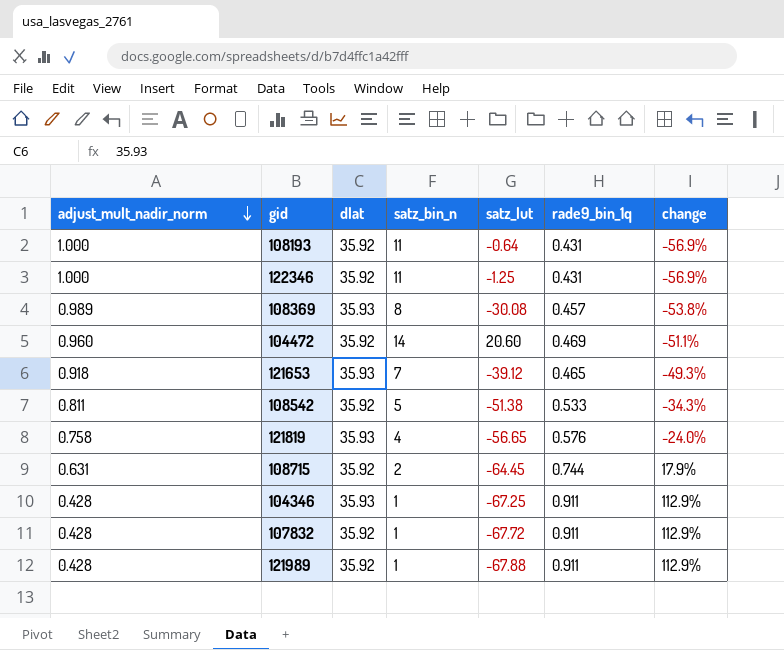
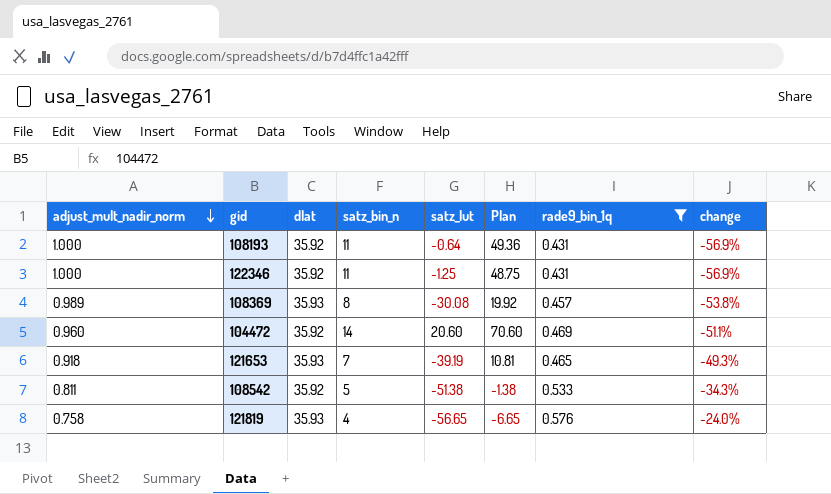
filter: none -> rade9_bin_1q <= 0.576
column Plan | formula: none -> [satz_lut] + 50
121653 | satz_lut: -39.12 -> -39.19

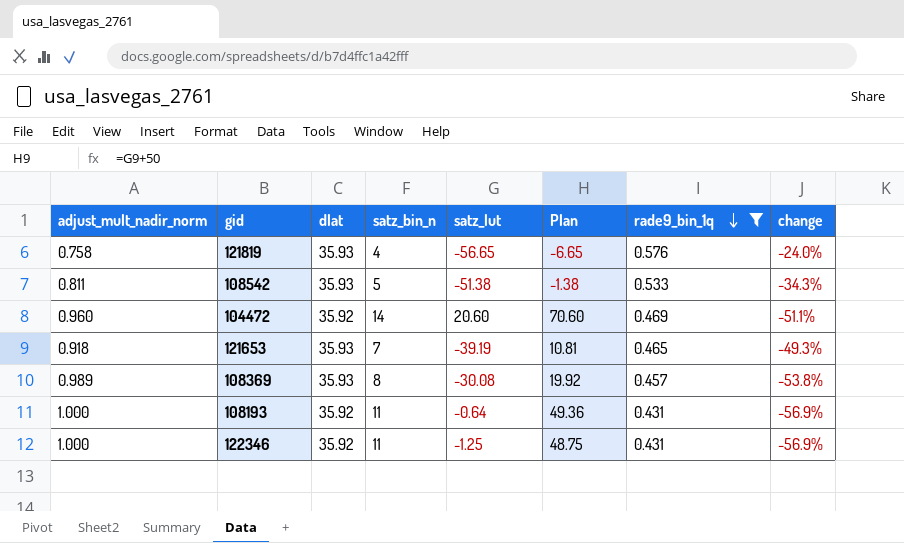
row order: adjust_mult_nadir_norm descending -> rade9_bin_1q descending
108542 | dlat: 35.92 -> 35.93

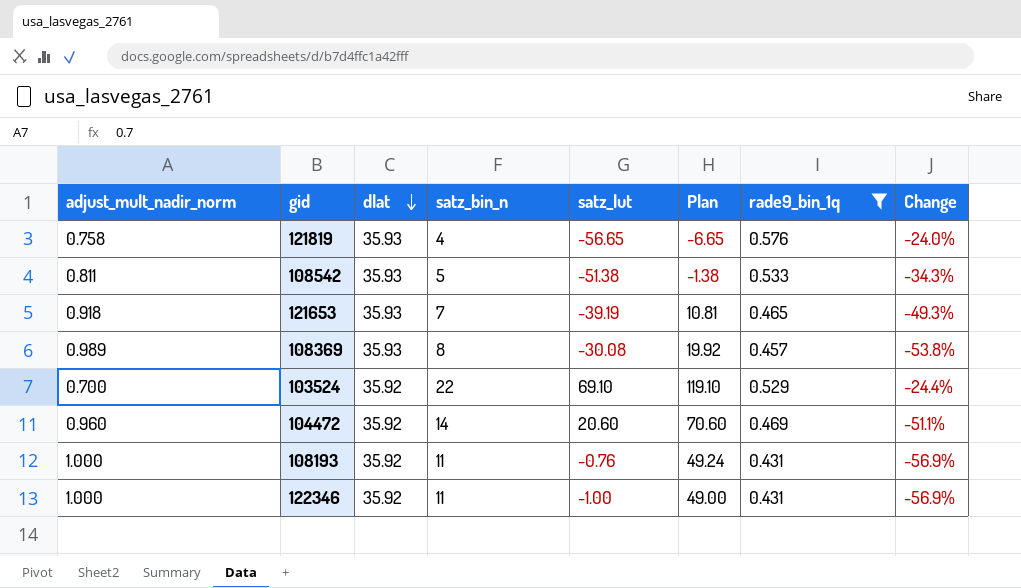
row order: rade9_bin_1q descending -> dlat descending
column name: change -> Change
row 103524: none -> 0.700 | 35.92 | 22 | 69.10 | 119.10 | 0.529 | -24.4%
108193 | satz_lut: -0.64 -> -0.76
108193 | Plan: 49.36 -> 49.24
122346 | satz_lut: -1.25 -> -1.00
122346 | Plan: 48.75 -> 49.00

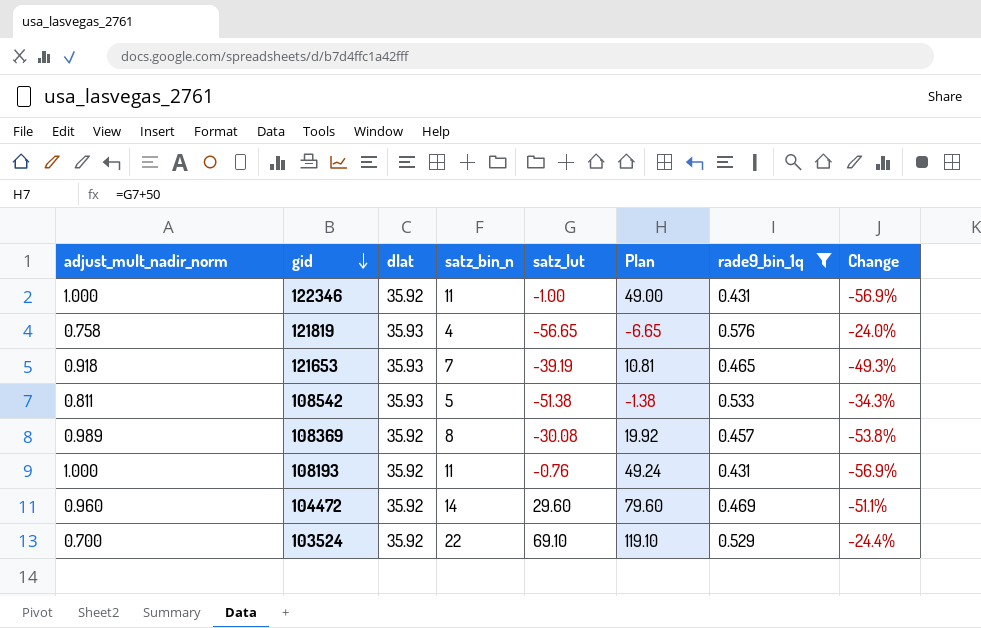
row order: dlat descending -> gid descending
108369 | dlat: 35.93 -> 35.92
104472 | satz_lut: 20.60 -> 29.60
104472 | Plan: 70.60 -> 79.60

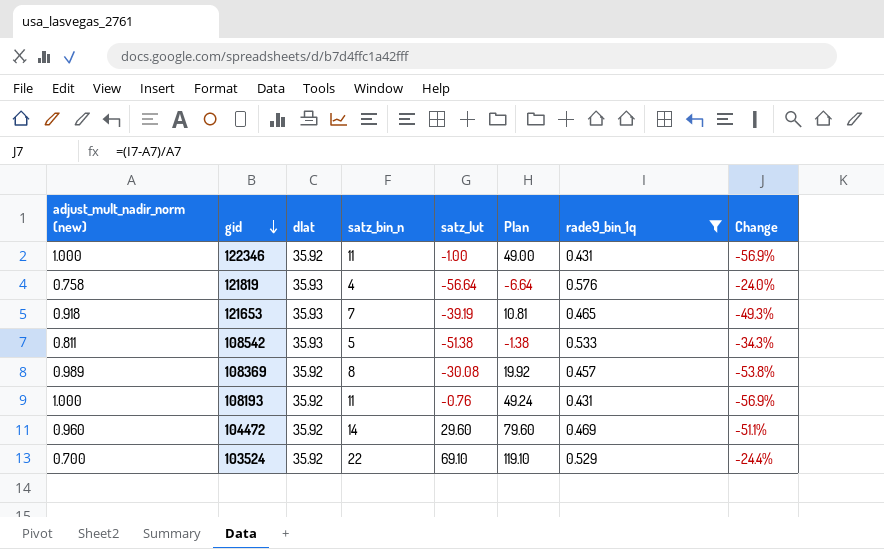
column name: adjust_mult_nadir_norm -> adjust_mult_nadir_norm (new)
121819 | satz_lut: -56.65 -> -56.64
121819 | Plan: -6.65 -> -6.64

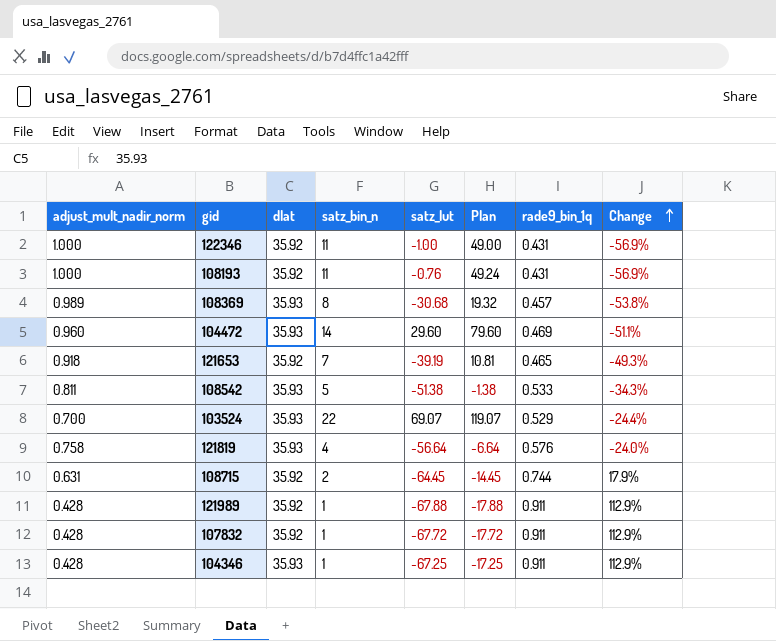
filter: rade9_bin_1q <= 0.576 -> none
row order: gid descending -> Change ascending
column name: adjust_mult_nadir_norm (new) -> adjust_mult_nadir_norm
108369 | dlat: 35.92 -> 35.93
108369 | satz_lut: -30.08 -> -30.68
108369 | Plan: 19.92 -> 19.32
104472 | dlat: 35.92 -> 35.93
121653 | dlat: 35.93 -> 35.92
103524 | dlat: 35.92 -> 35.93
103524 | satz_lut: 69.10 -> 69.07
103524 | Plan: 119.10 -> 119.07

